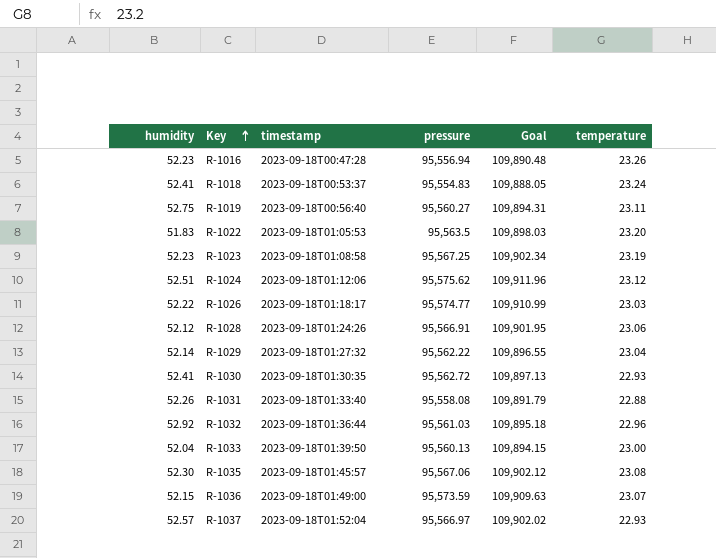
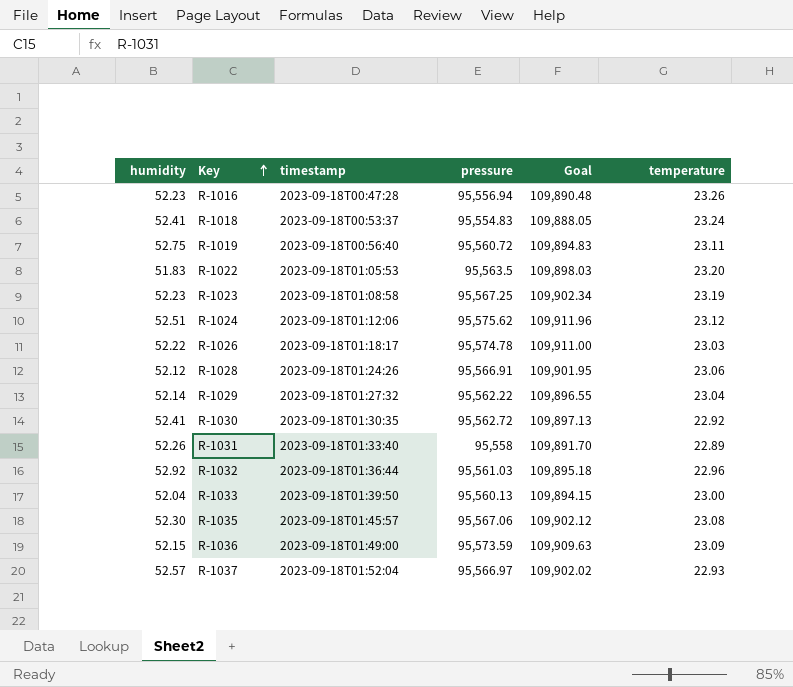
R-1019 | pressure: 95,560.27 -> 95,560.72
R-1019 | Goal: 109,894.31 -> 109,894.83
R-1026 | pressure: 95,574.77 -> 95,574.78
R-1026 | Goal: 109,910.99 -> 109,911.00
R-1030 | temperature: 22.93 -> 22.92
R-1031 | pressure: 95,558.08 -> 95,558
R-1031 | Goal: 109,891.79 -> 109,891.70
R-1031 | temperature: 22.88 -> 22.89
R-1036 | temperature: 23.07 -> 23.09

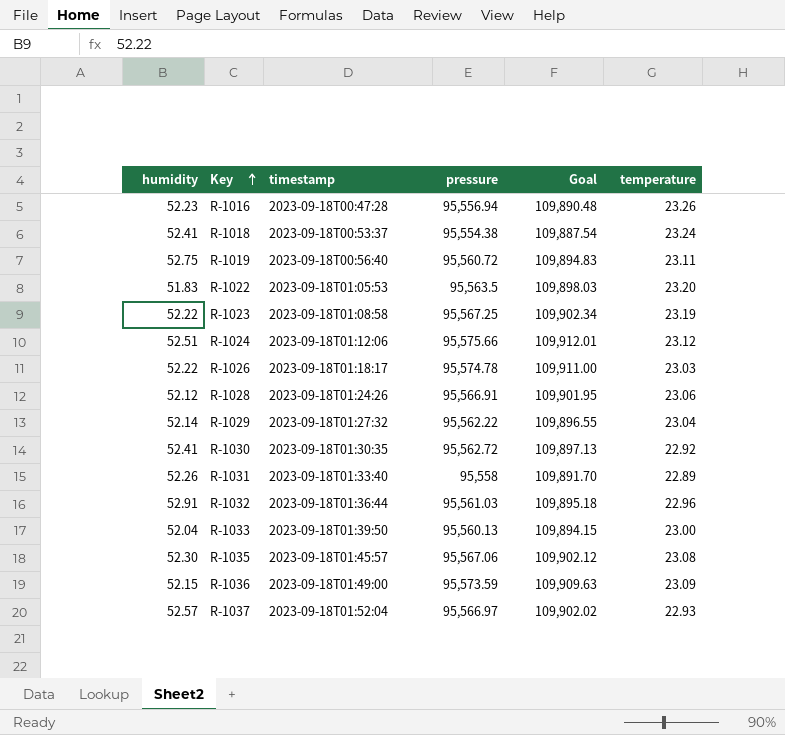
R-1018 | pressure: 95,554.83 -> 95,554.38
R-1018 | Goal: 109,888.05 -> 109,887.54
R-1023 | humidity: 52.23 -> 52.22
R-1024 | pressure: 95,575.62 -> 95,575.66
R-1024 | Goal: 109,911.96 -> 109,912.01
R-1032 | humidity: 52.92 -> 52.91

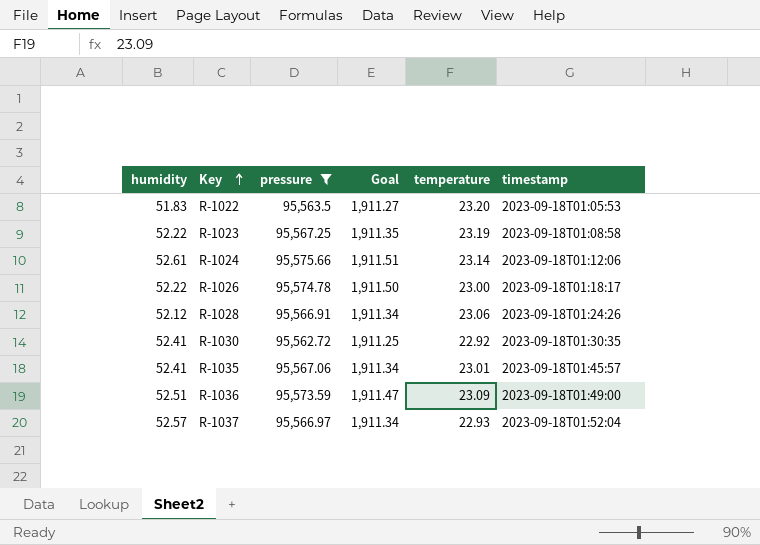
filter: none -> pressure >= 95,562.72
column Goal | formula: [pressure] * 1.15 -> [pressure] * 0.02
column timestamp | position: 3 -> 6
R-1024 | humidity: 52.51 -> 52.61
R-1024 | temperature: 23.12 -> 23.14
R-1026 | temperature: 23.03 -> 23.00
R-1035 | humidity: 52.30 -> 52.41
R-1035 | temperature: 23.08 -> 23.01
R-1036 | humidity: 52.15 -> 52.51

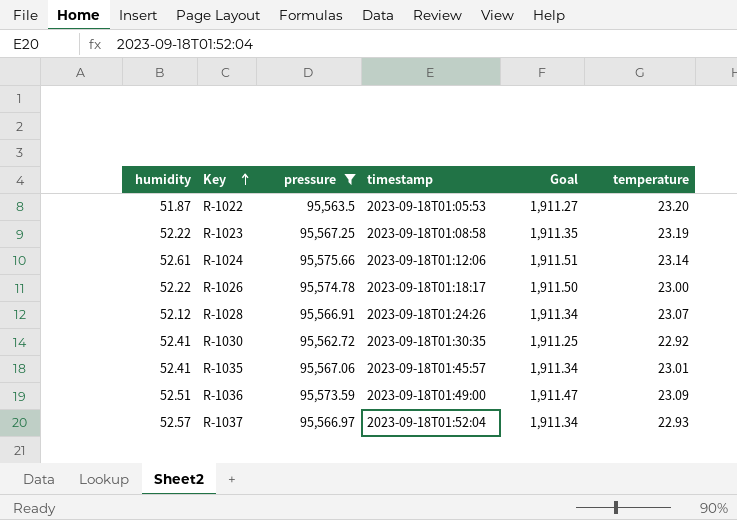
column timestamp | position: 6 -> 4
R-1022 | humidity: 51.83 -> 51.87
R-1028 | temperature: 23.06 -> 23.07

